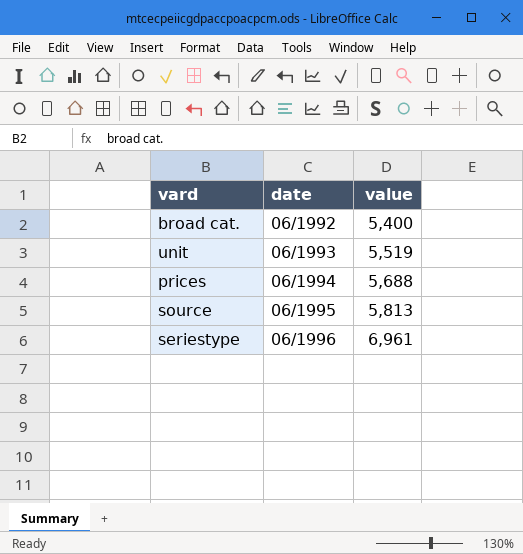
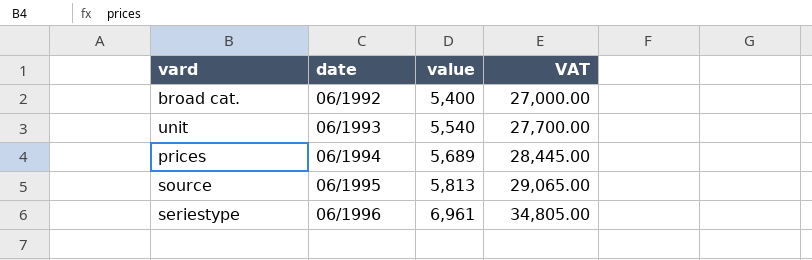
column VAT | formula: none -> [value] * 5
unit | value: 5,519 -> 5,540
prices | value: 5,688 -> 5,689

